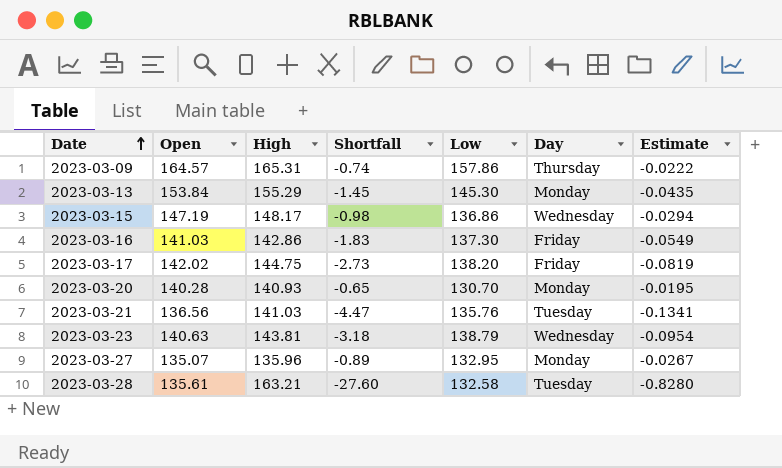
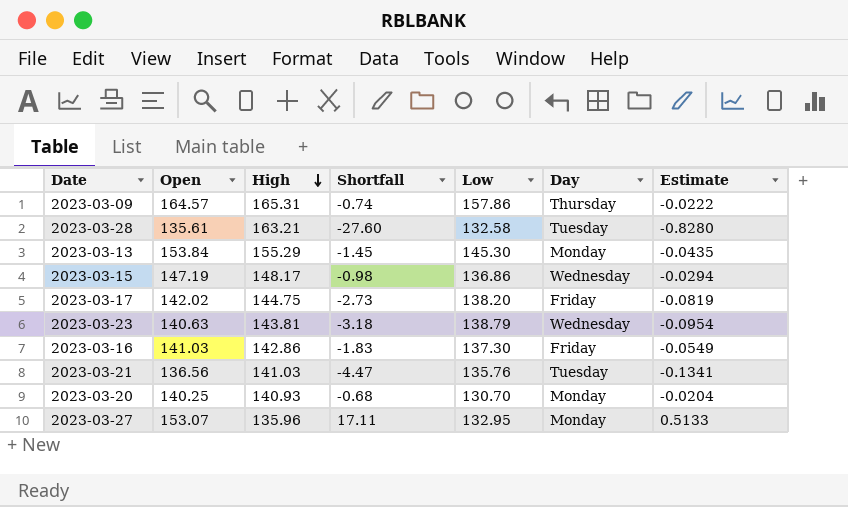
row order: Date ascending -> High descending
2023-03-20 | Open: 140.28 -> 140.25
2023-03-20 | Shortfall: -0.65 -> -0.68
2023-03-20 | Estimate: -0.0195 -> -0.0204
2023-03-27 | Open: 135.07 -> 153.07
2023-03-27 | Shortfall: -0.89 -> 17.11
2023-03-27 | Estimate: -0.0267 -> 0.5133

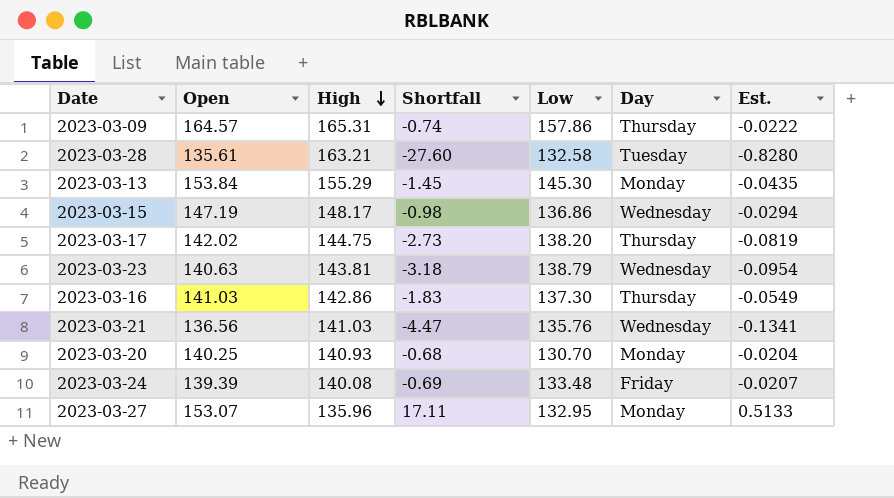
column name: Estimate -> Est.
2023-03-17 | Day: Friday -> Thursday
2023-03-16 | Day: Friday -> Thursday
2023-03-21 | Day: Tuesday -> Wednesday
row 2023-03-24: none -> 139.39 | 140.08 | -0.69 | 133.48 | Friday | -0.0207

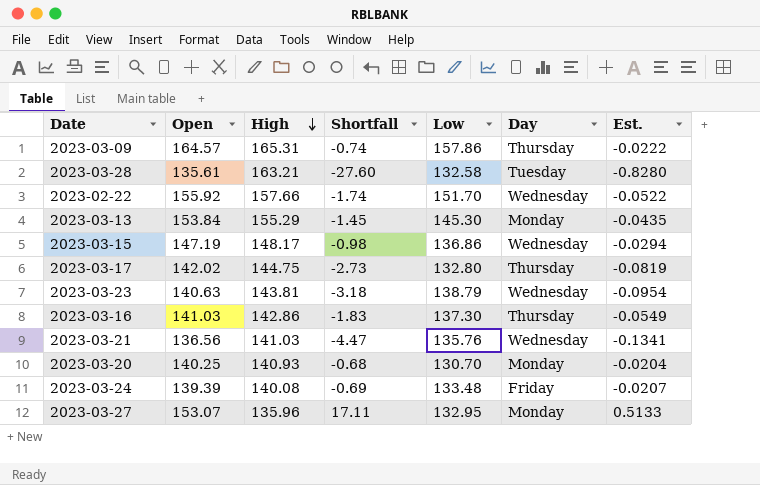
row 2023-02-22: none -> 155.92 | 157.66 | -1.74 | 151.70 | Wednesday | -0.0522
2023-03-17 | Low: 138.20 -> 132.80

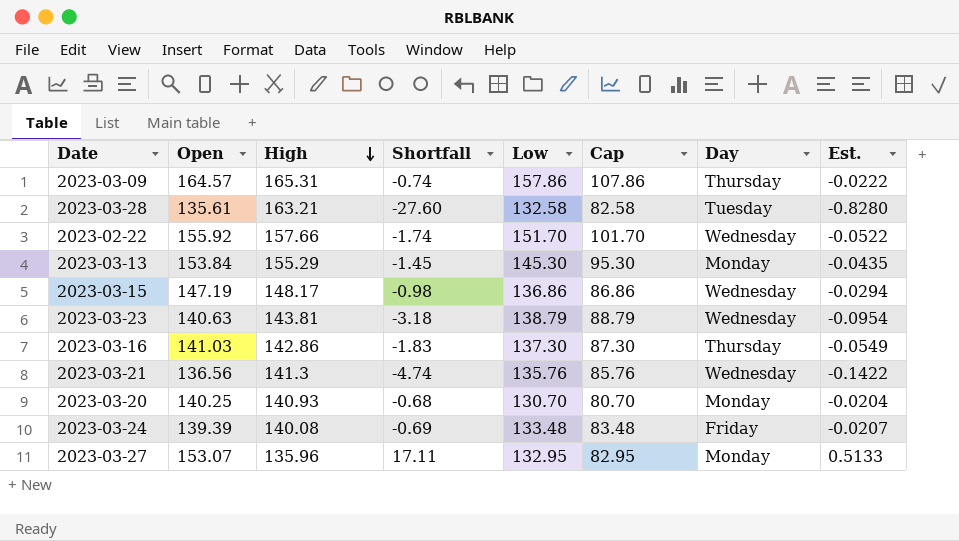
column Cap | formula: none -> [Low] - 50
row 2023-03-17: 142.02 | 144.75 | -2.73 | 132.80 | Thursday | -0.0819 -> none
2023-03-21 | High: 141.03 -> 141.3
2023-03-21 | Shortfall: -4.47 -> -4.74
2023-03-21 | Est.: -0.1341 -> -0.1422

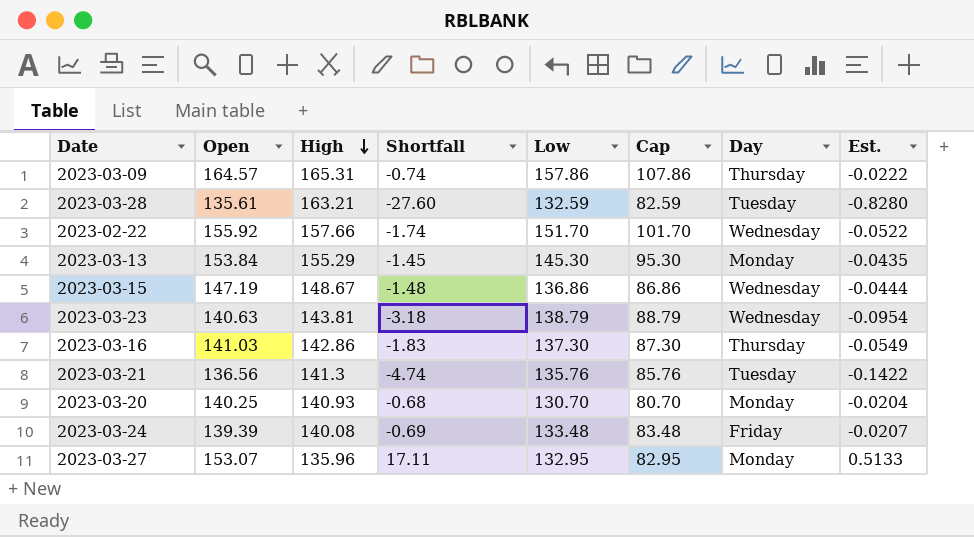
2023-03-28 | Low: 132.58 -> 132.59
2023-03-28 | Cap: 82.58 -> 82.59
2023-03-15 | High: 148.17 -> 148.67
2023-03-15 | Shortfall: -0.98 -> -1.48
2023-03-15 | Est.: -0.0294 -> -0.0444
2023-03-21 | Day: Wednesday -> Tuesday

